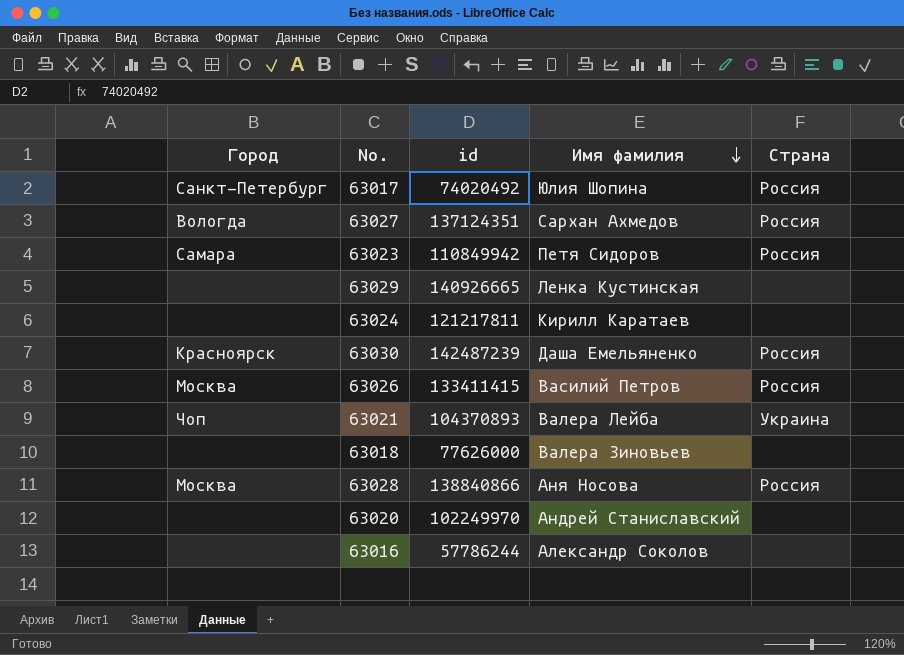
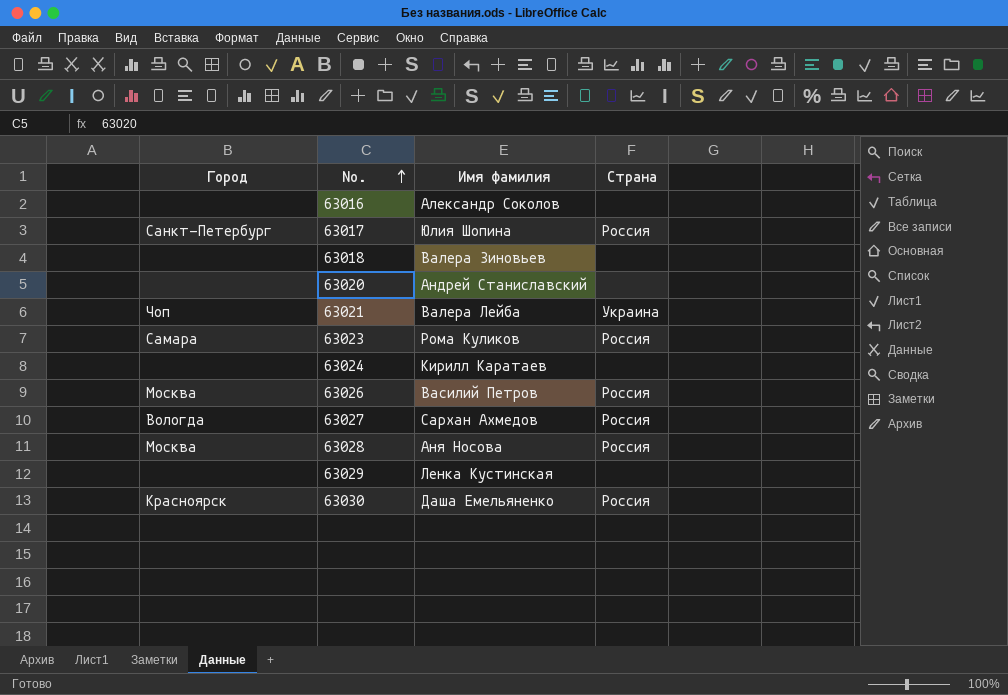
row order: Имя фамилия descending -> No. ascending
column id | position: 3 -> none
63023 | Имя фамилия: Петя Сидоров -> Рома Куликов

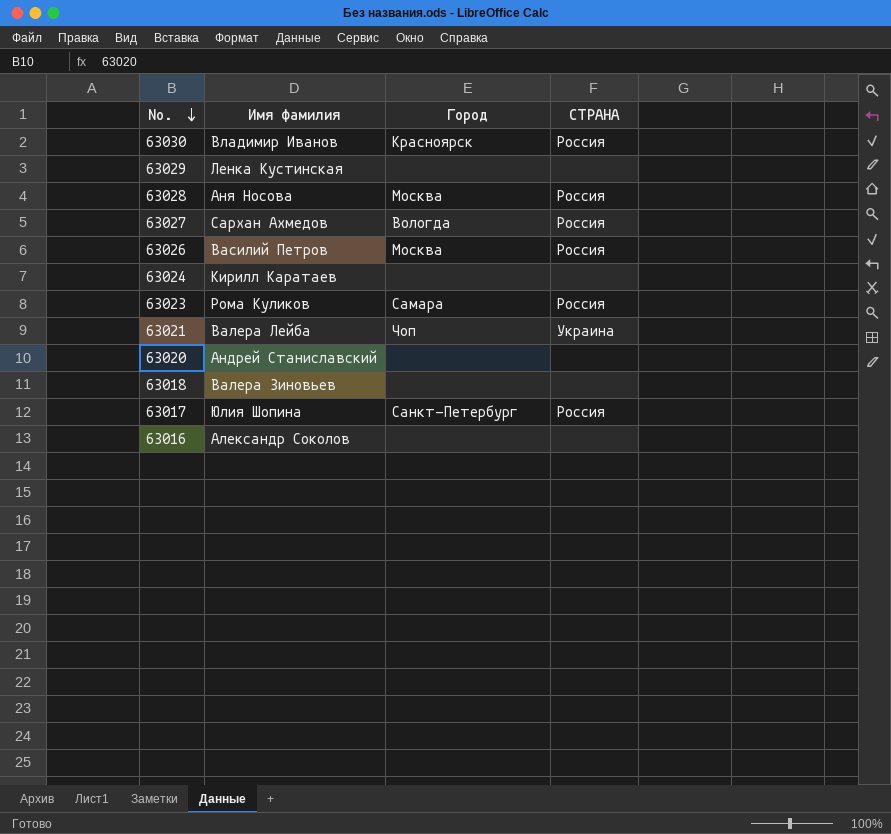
row order: No. ascending -> No. descending
column Город | position: 1 -> 3
column name: Страна -> СТРАНА
63030 | Имя фамилия: Даша Емельяненко -> Владимир Иванов

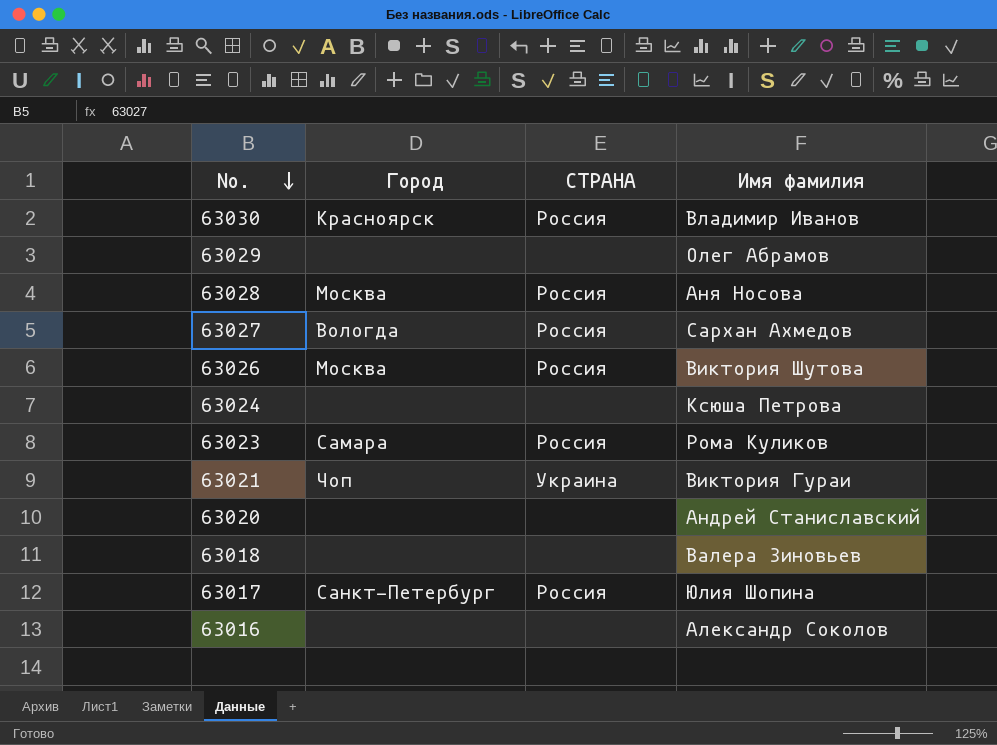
column Имя фамилия | position: 2 -> 4
63029 | Имя фамилия: Ленка Кустинская -> Олег Абрамов
63026 | Имя фамилия: Василий Петров -> Виктория Шутова
63024 | Имя фамилия: Кирилл Каратаев -> Ксюша Петрова
63021 | Имя фамилия: Валера Лейба -> Виктория Гураи

